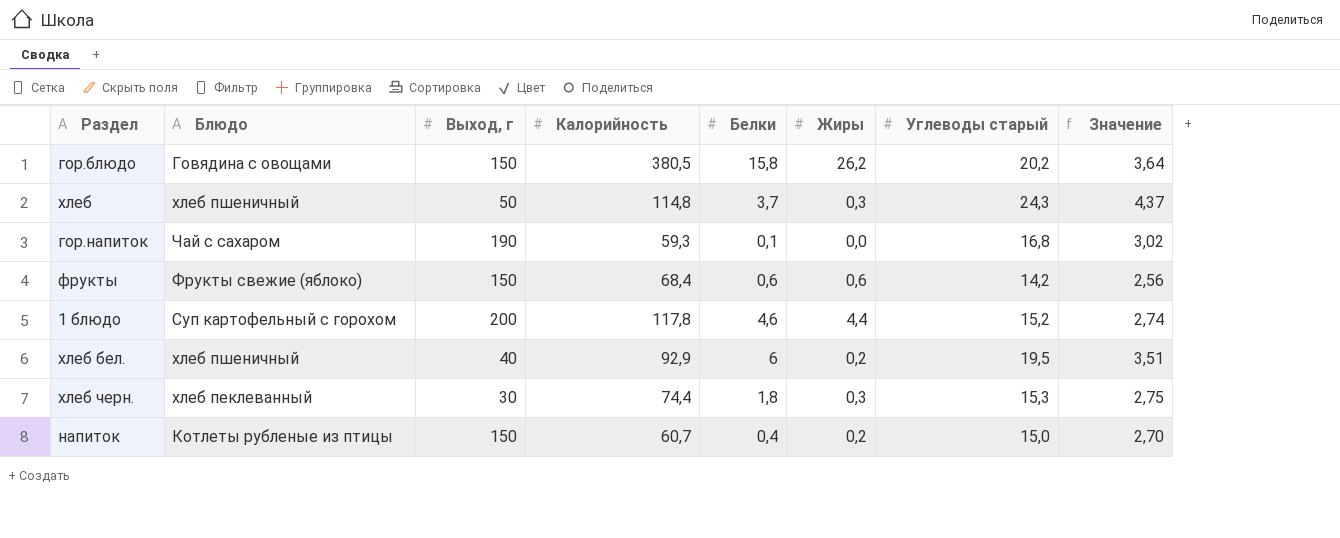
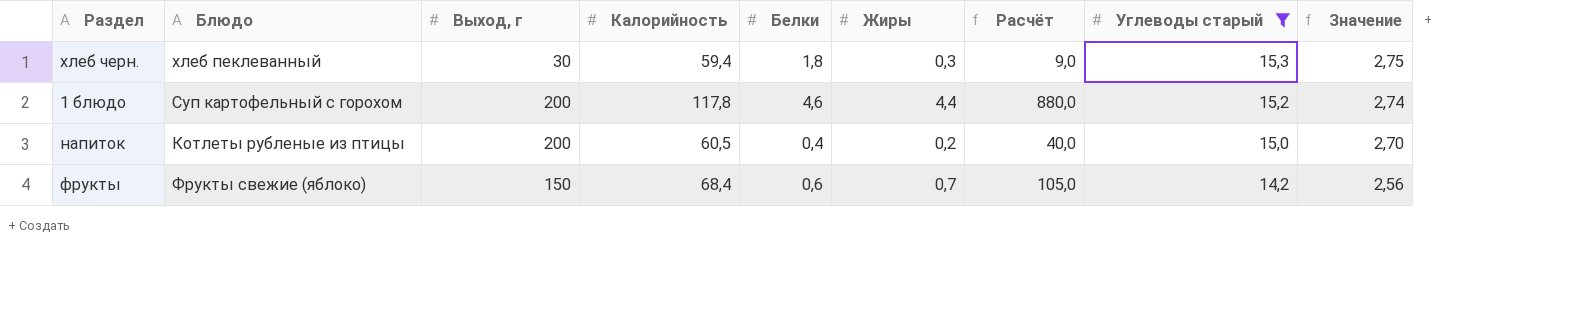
filter: none -> Углеводы старый <= 15,3
row order: none -> Углеводы старый descending
column Расчёт | formula: none -> [Выход, г] * [Жиры]
хлеб черн. | Калорийность: 74,4 -> 59,4
напиток | Выход, г: 150 -> 200
напиток | Калорийность: 60,7 -> 60,5
фрукты | Жиры: 0,6 -> 0,7

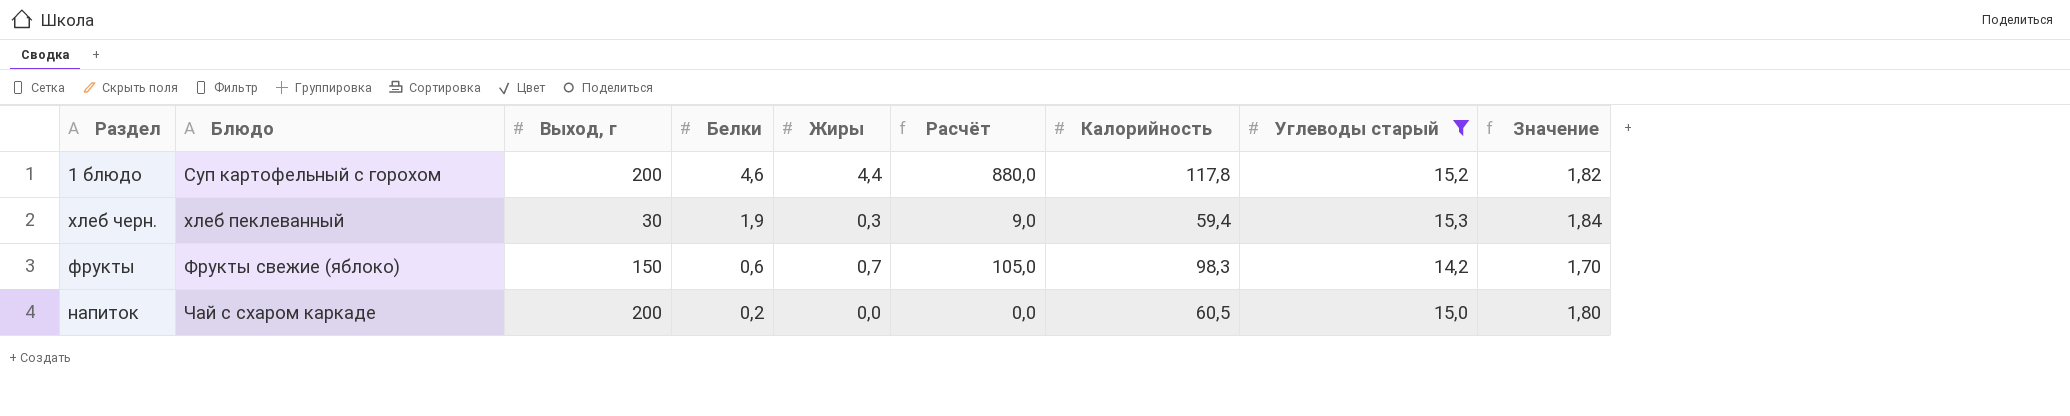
row order: Углеводы старый descending -> Белки descending
column Калорийность | position: 4 -> 7
column Значение | formula: [Углеводы старый] * 0,18 -> [Углеводы старый] * 0,12
хлеб черн. | Белки: 1,8 -> 1,9
фрукты | Калорийность: 68,4 -> 98,3
напиток | Блюдо: Котлеты рубленые из птицы -> Чай с схаром каркаде
напиток | Белки: 0,4 -> 0,2
напиток | Жиры: 0,2 -> 0,0
напиток | Расчёт: 40,0 -> 0,0

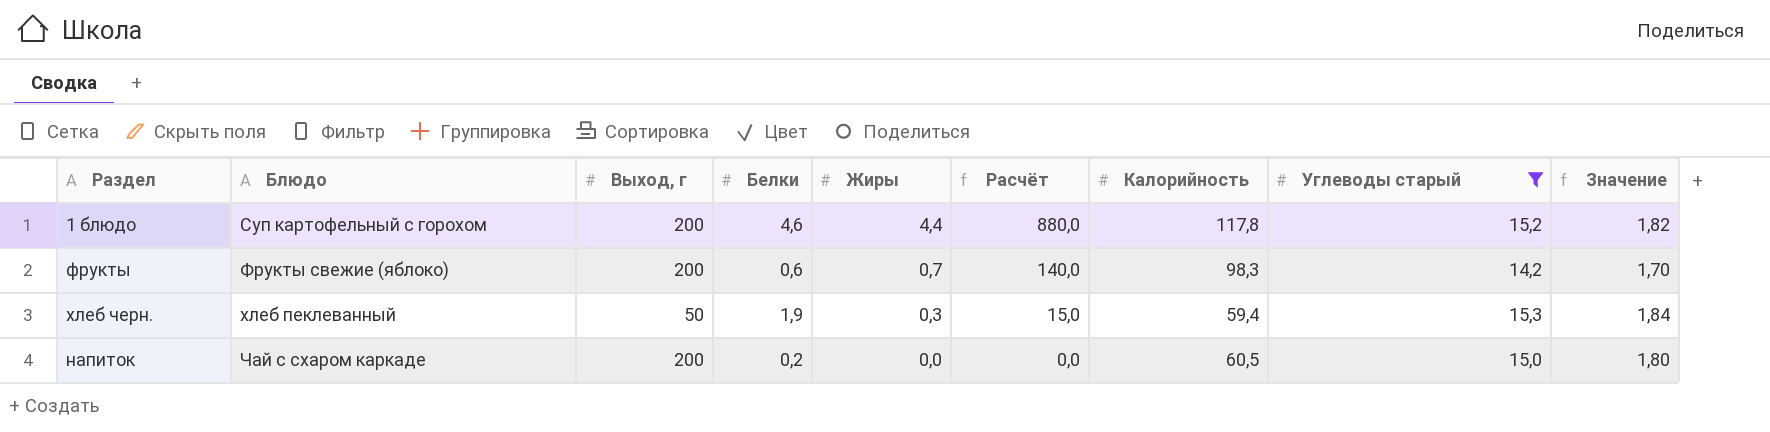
row order: Белки descending -> Блюдо ascending
фрукты | Выход, г: 150 -> 200
фрукты | Расчёт: 105,0 -> 140,0
хлеб черн. | Выход, г: 30 -> 50
хлеб черн. | Расчёт: 9,0 -> 15,0

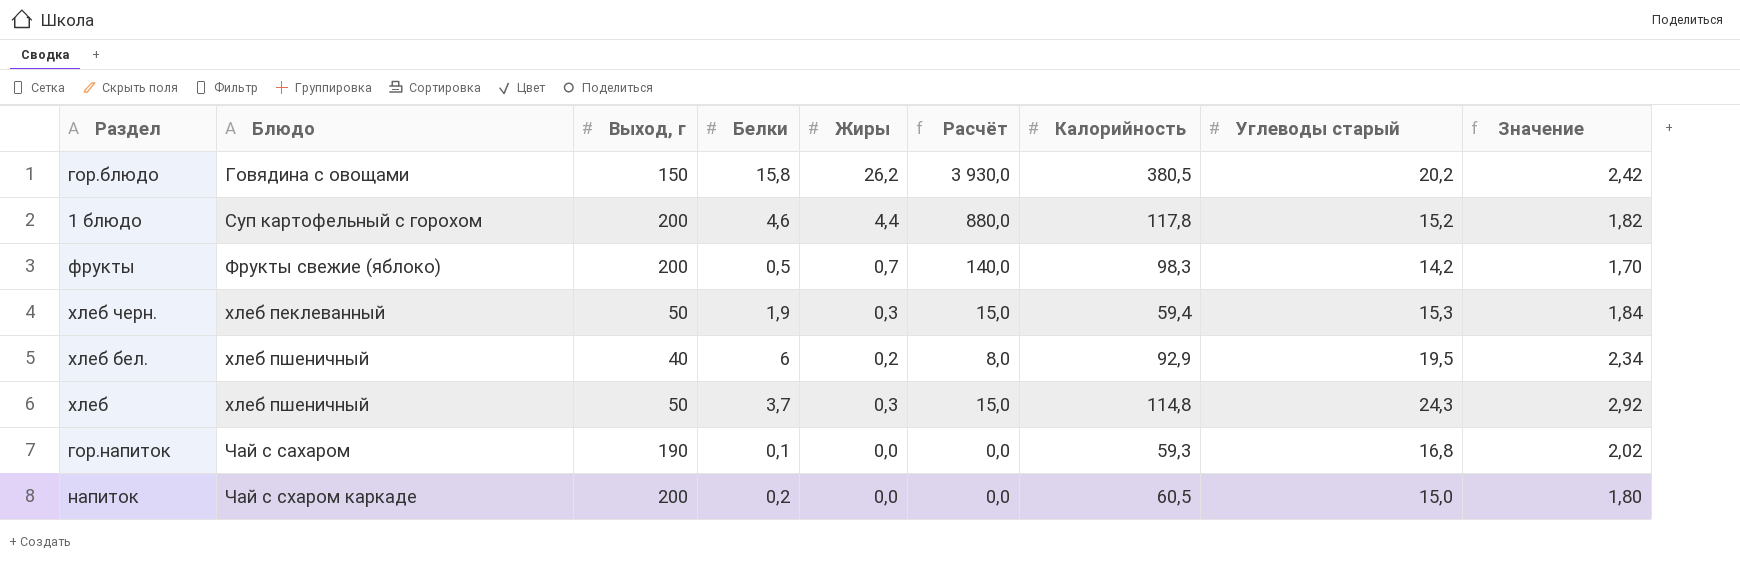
filter: Углеводы старый <= 15,3 -> none
фрукты | Белки: 0,6 -> 0,5

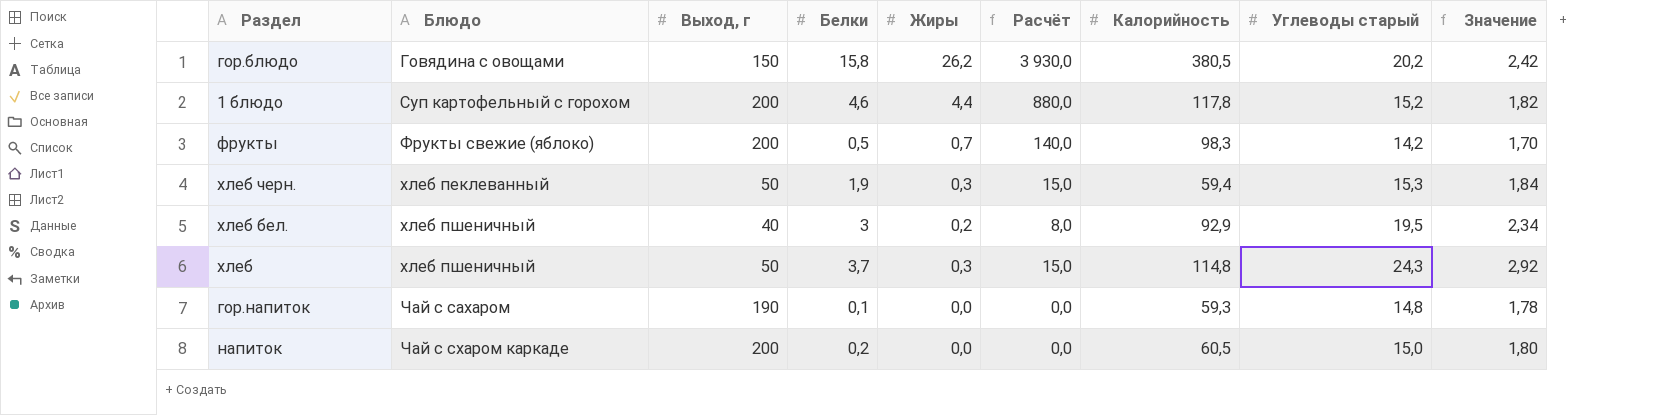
хлеб бел. | Белки: 6 -> 3
гор.напиток | Углеводы старый: 16,8 -> 14,8
гор.напиток | Значение: 2,02 -> 1,78

